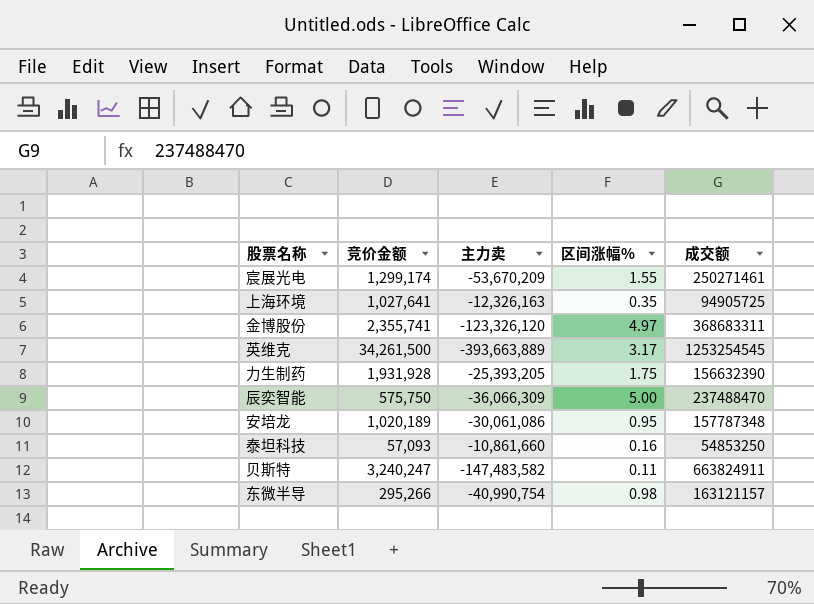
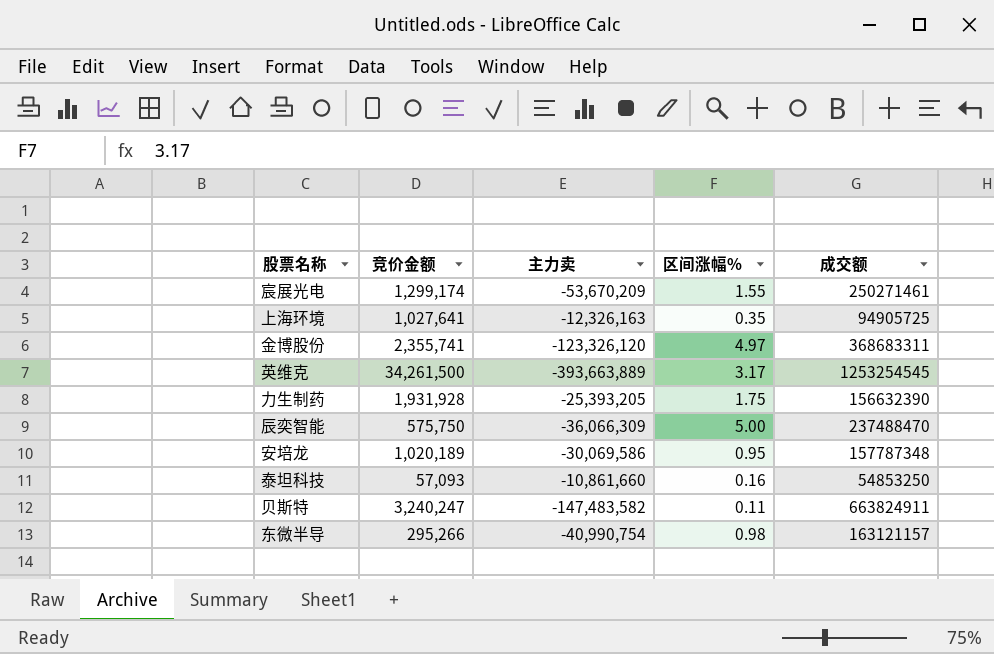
安培龙 | 主力卖: -30,061,086 -> -30,069,586

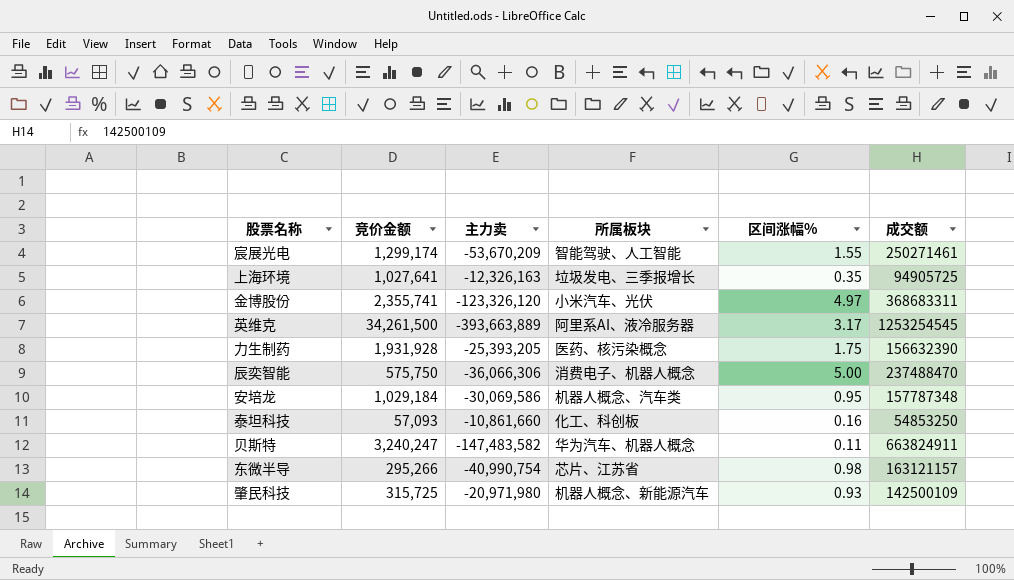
column 所属板块 | position: none -> 4
辰奕智能 | 主力卖: -36,066,309 -> -36,066,306
安培龙 | 竞价金额: 1,020,189 -> 1,029,184
row 肇民科技: none -> 315,725 | -20,971,980 | 机器人概念、新能源汽车 | 0.93 | 142500109

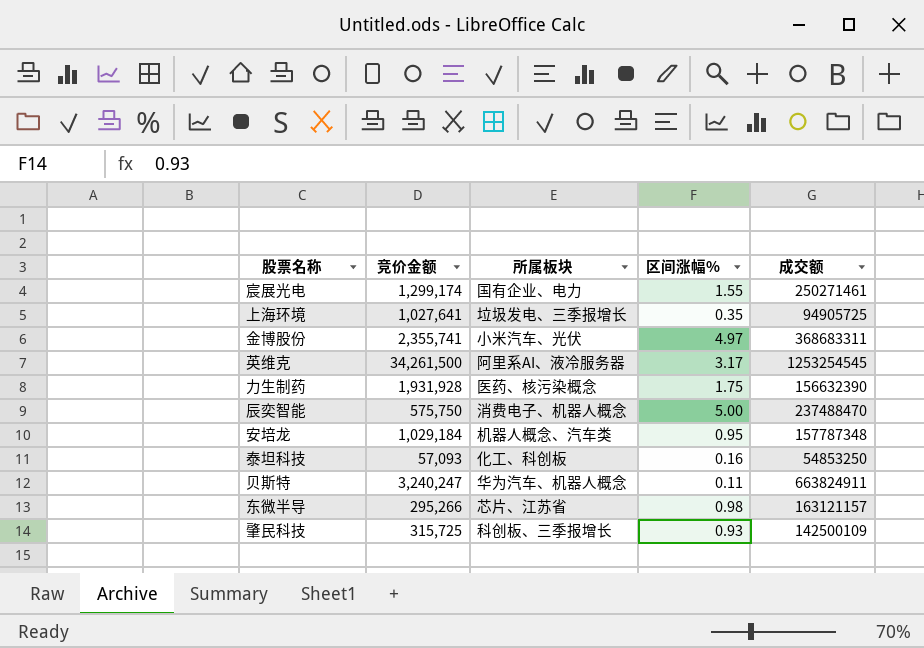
column 主力卖 | position: 3 -> none
宸展光电 | 所属板块: 智能驾驶、人工智能 -> 国有企业、电力
肇民科技 | 所属板块: 机器人概念、新能源汽车 -> 科创板、三季报增长

